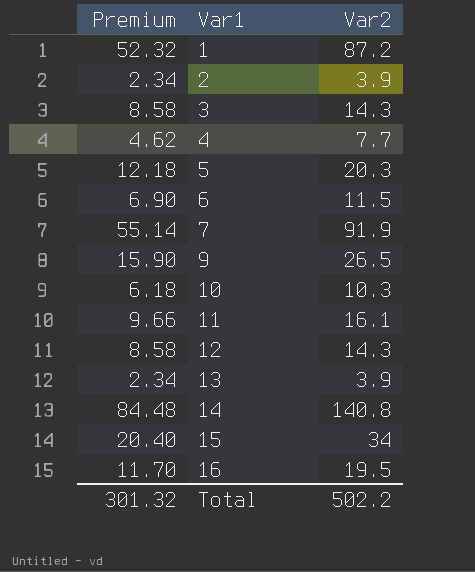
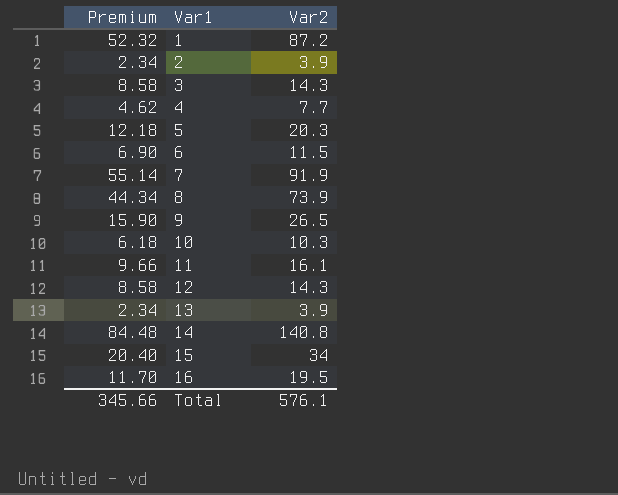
row 8: none -> 44.34 | 73.9
Total | Premium: 301.32 -> 345.66
Total | Var2: 502.2 -> 576.1

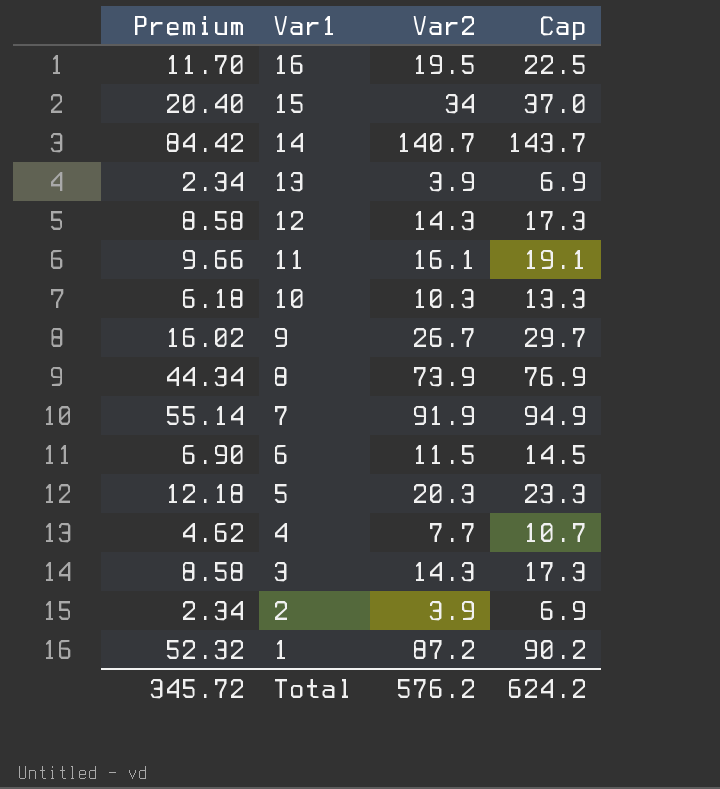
row order: Var1 ascending -> Var1 descending
column Cap | formula: none -> [Var2] + 3
14 | Premium: 84.48 -> 84.42
14 | Var2: 140.8 -> 140.7
9 | Premium: 15.90 -> 16.02
9 | Var2: 26.5 -> 26.7
Total | Premium: 345.66 -> 345.72
Total | Var2: 576.1 -> 576.2

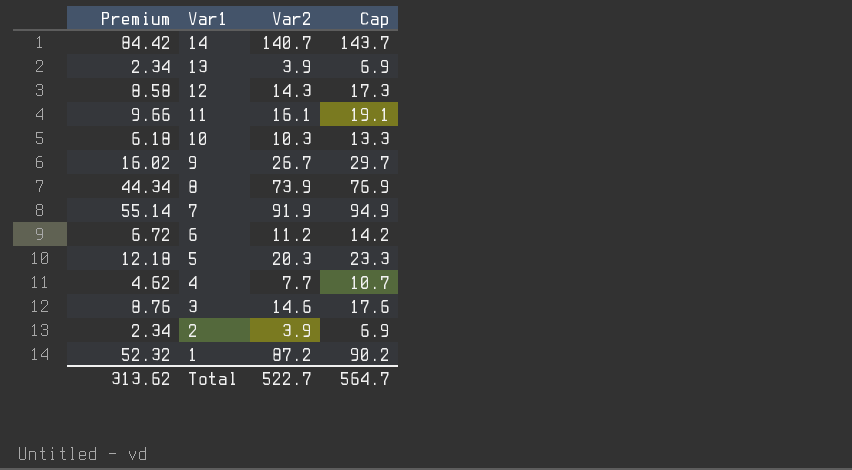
row 16: 11.70 | 19.5 | 22.5 -> none
row 15: 20.40 | 34 | 37.0 -> none
6 | Premium: 6.90 -> 6.72
6 | Var2: 11.5 -> 11.2
6 | Cap: 14.5 -> 14.2
3 | Premium: 8.58 -> 8.76
3 | Var2: 14.3 -> 14.6
3 | Cap: 17.3 -> 17.6
Total | Premium: 345.72 -> 313.62
Total | Var2: 576.2 -> 522.7
Total | Cap: 624.2 -> 564.7

